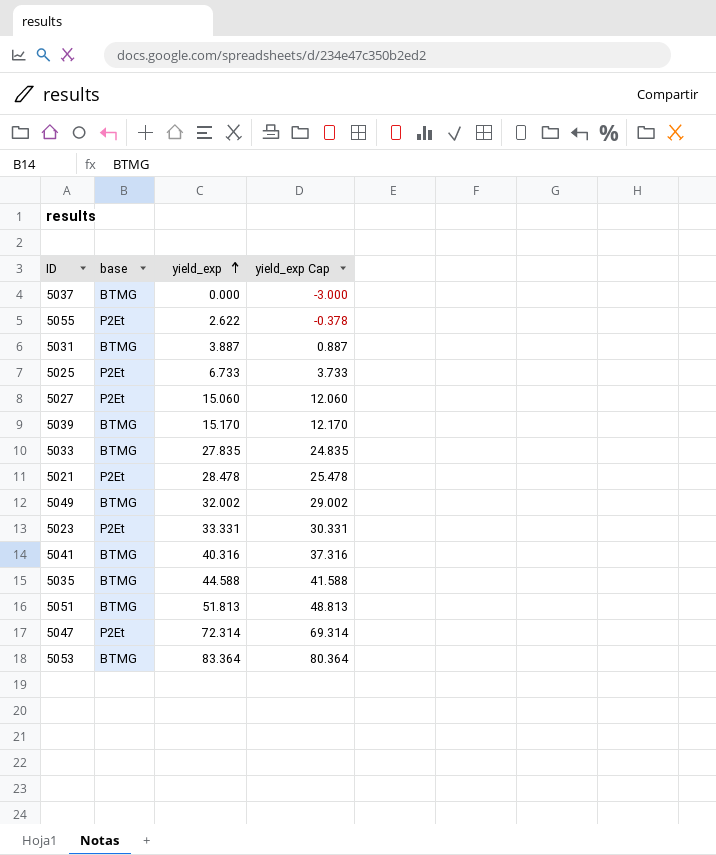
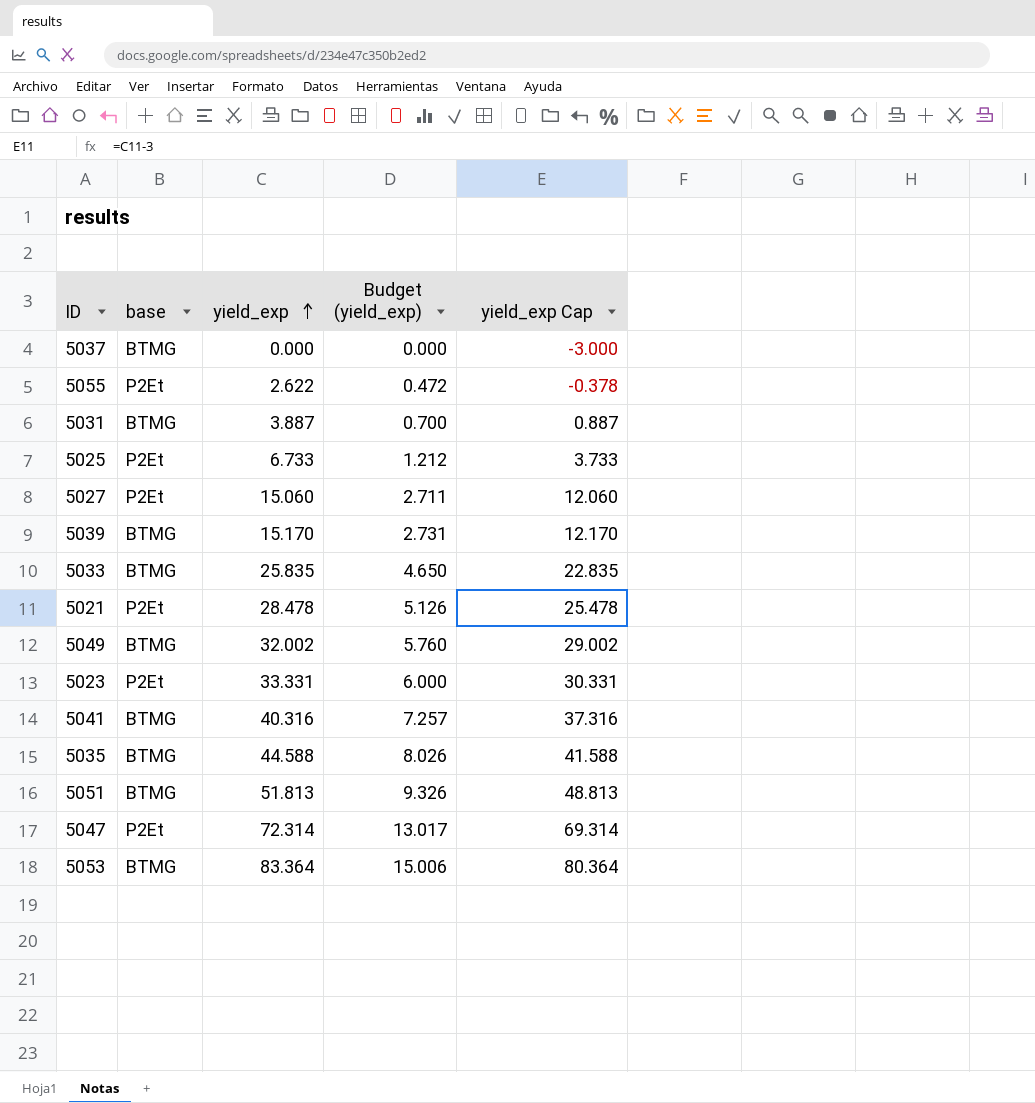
column Budget (yield_exp) | formula: none -> [yield_exp] * 0.18
5033 | yield_exp: 27.835 -> 25.835
5033 | yield_exp Cap: 24.835 -> 22.835

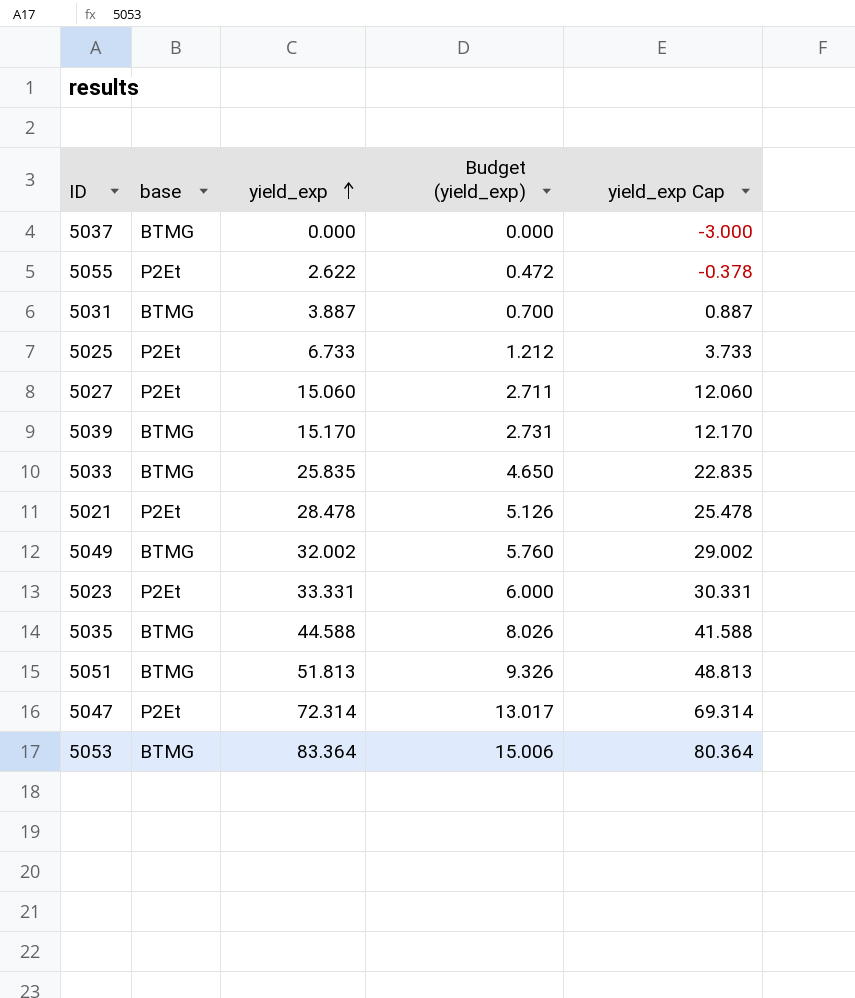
row 5041: BTMG | 40.316 | 7.257 | 37.316 -> none

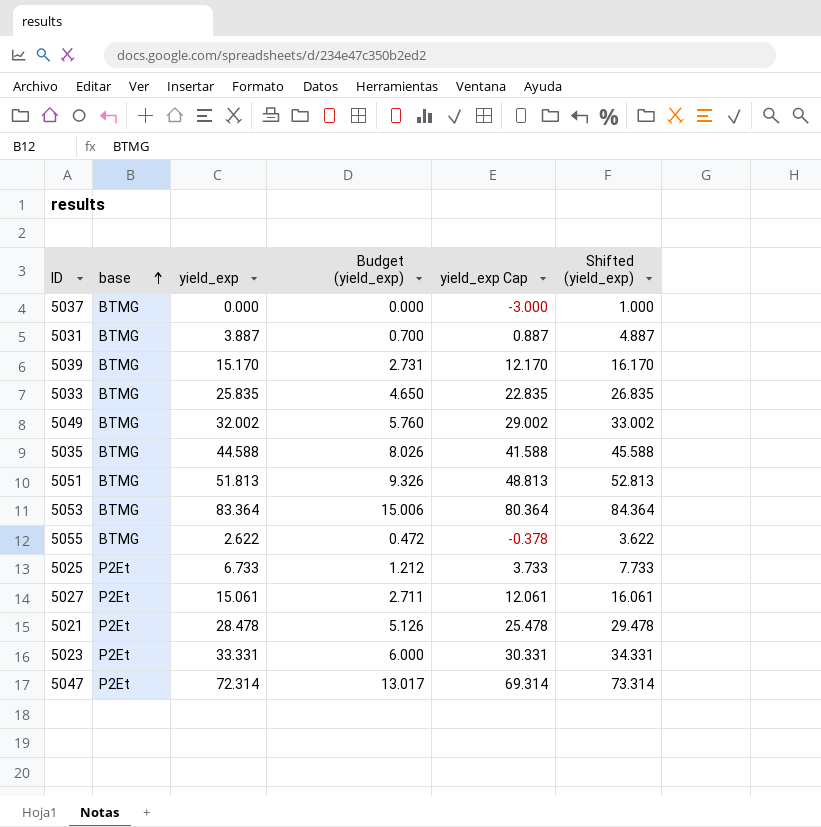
row order: yield_exp ascending -> base ascending
column Shifted (yield_exp) | formula: none -> [yield_exp] + 1
5055 | base: P2Et -> BTMG
5027 | yield_exp: 15.060 -> 15.061
5027 | yield_exp Cap: 12.060 -> 12.061

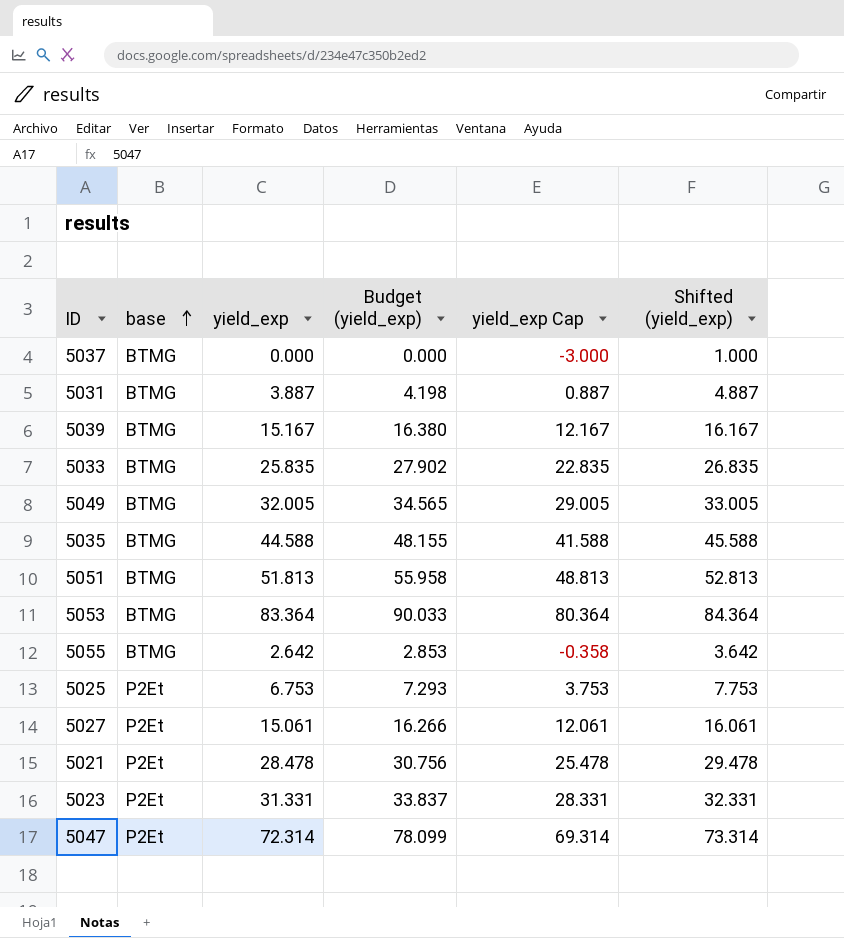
column Budget (yield_exp) | formula: [yield_exp] * 0.18 -> [yield_exp] * 1.08
5039 | yield_exp: 15.170 -> 15.167
5039 | yield_exp Cap: 12.170 -> 12.167
5039 | Shifted (yield_exp): 16.170 -> 16.167
5049 | yield_exp: 32.002 -> 32.005
5049 | yield_exp Cap: 29.002 -> 29.005
5049 | Shifted (yield_exp): 33.002 -> 33.005
5055 | yield_exp: 2.622 -> 2.642
5055 | yield_exp Cap: -0.378 -> -0.358
5055 | Shifted (yield_exp): 3.622 -> 3.642
5025 | yield_exp: 6.733 -> 6.753
5025 | yield_exp Cap: 3.733 -> 3.753
5025 | Shifted (yield_exp): 7.733 -> 7.753
5023 | yield_exp: 33.331 -> 31.331
5023 | yield_exp Cap: 30.331 -> 28.331
5023 | Shifted (yield_exp): 34.331 -> 32.331

